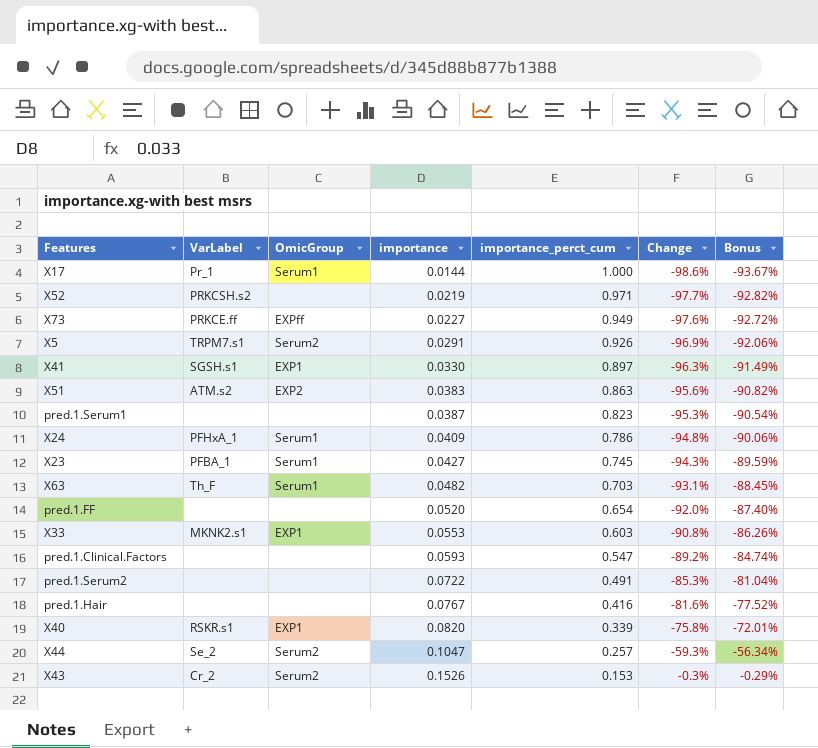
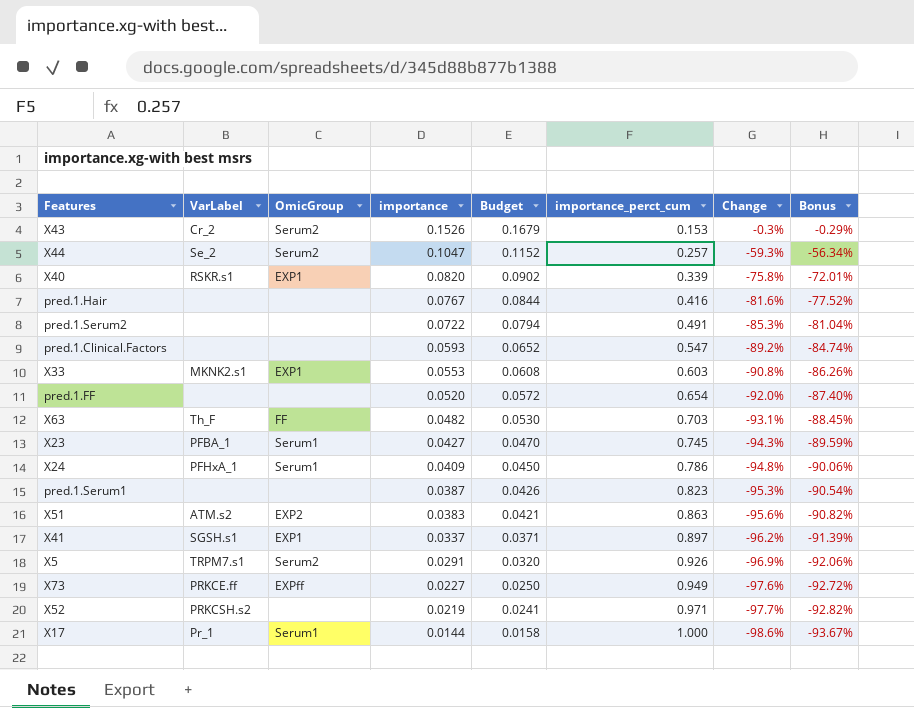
row order: importance ascending -> importance descending
column Budget | formula: none -> [importance] * 1.1
X63 | OmicGroup: Serum1 -> FF
X41 | importance: 0.0330 -> 0.0337
X41 | Change: -96.3% -> -96.2%
X41 | Bonus: -91.49% -> -91.39%

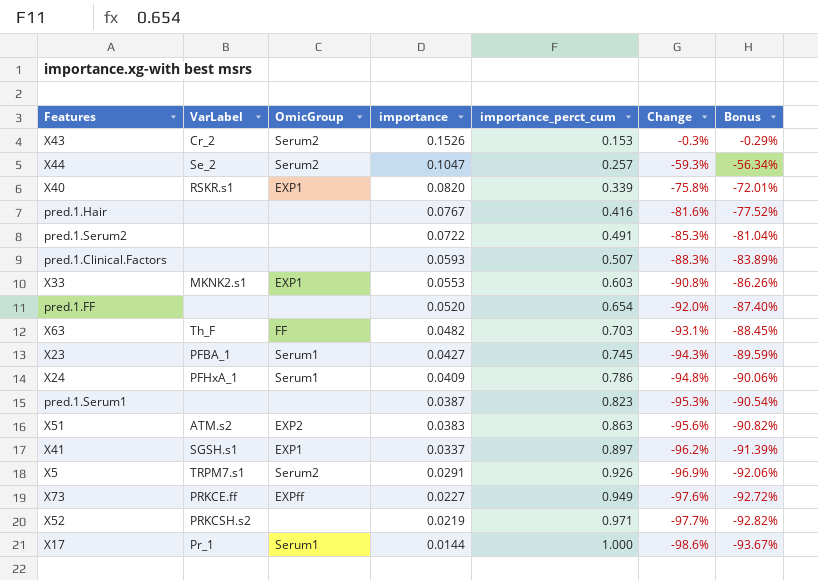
column Budget | formula: [importance] * 1.1 -> none
pred.1.Clinical.Factors | importance_perct_cum: 0.547 -> 0.507
pred.1.Clinical.Factors | Change: -89.2% -> -88.3%
pred.1.Clinical.Factors | Bonus: -84.74% -> -83.89%

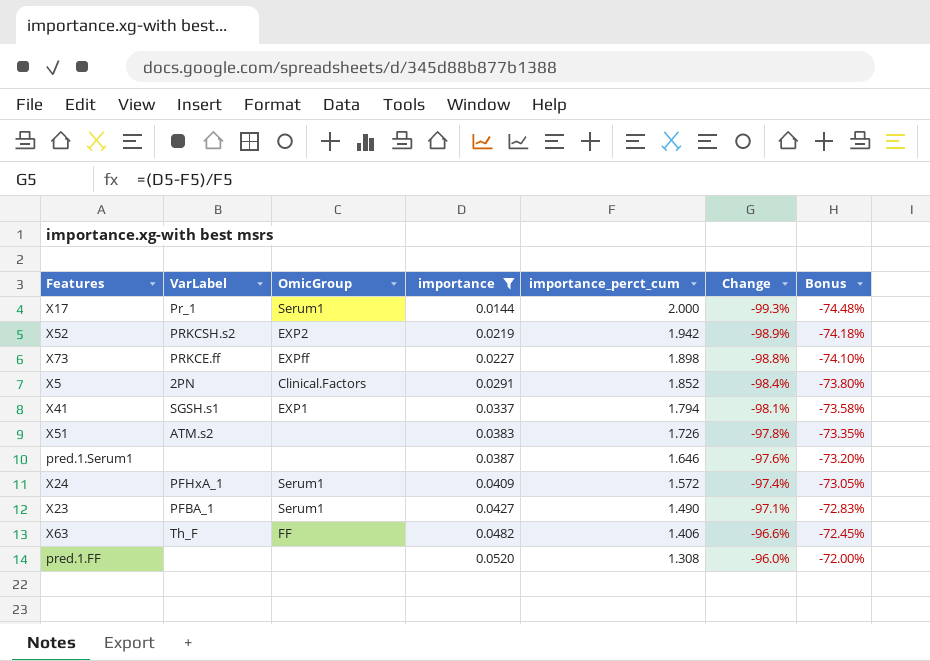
filter: none -> importance <= 0.0520
row order: importance descending -> importance ascending
column Bonus | formula: [Change] * 0.95 -> [Change] * 0.75
X17 | importance_perct_cum: 1.000 -> 2.000
X17 | Change: -98.6% -> -99.3%
X52 | OmicGroup: none -> EXP2
X52 | importance_perct_cum: 0.971 -> 1.942
X52 | Change: -97.7% -> -98.9%
X73 | importance_perct_cum: 0.949 -> 1.898
X73 | Change: -97.6% -> -98.8%
X5 | VarLabel: TRPM7.s1 -> 2PN
X5 | OmicGroup: Serum2 -> Clinical.Factors
X5 | importance_perct_cum: 0.926 -> 1.852
X5 | Change: -96.9% -> -98.4%
X41 | importance_perct_cum: 0.897 -> 1.794
X41 | Change: -96.2% -> -98.1%
X51 | OmicGroup: EXP2 -> none
X51 | importance_perct_cum: 0.863 -> 1.726
X51 | Change: -95.6% -> -97.8%
pred.1.Serum1 | importance_perct_cum: 0.823 -> 1.646
pred.1.Serum1 | Change: -95.3% -> -97.6%
X24 | importance_perct_cum: 0.786 -> 1.572
X24 | Change: -94.8% -> -97.4%
X23 | importance_perct_cum: 0.745 -> 1.490
X23 | Change: -94.3% -> -97.1%
X63 | importance_perct_cum: 0.703 -> 1.406
X63 | Change: -93.1% -> -96.6%
pred.1.FF | importance_perct_cum: 0.654 -> 1.308
pred.1.FF | Change: -92.0% -> -96.0%

